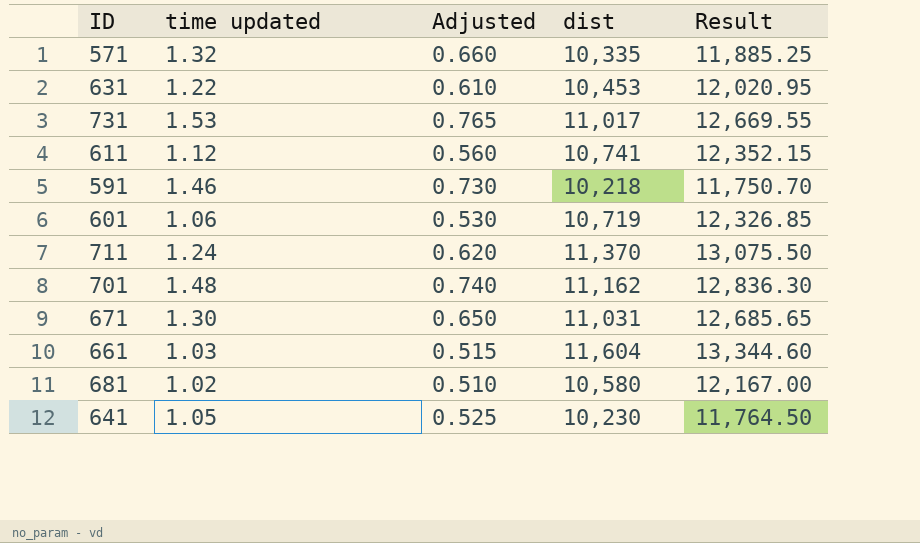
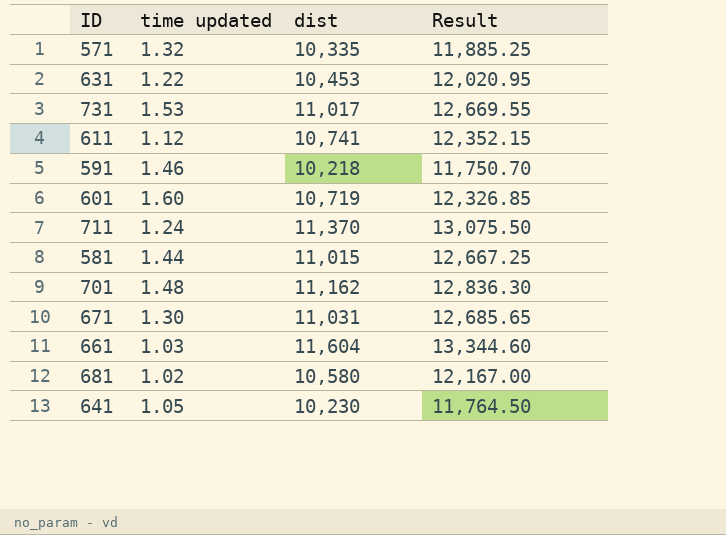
column Adjusted | formula: [time updated] * 0.5 -> none
601 | time updated: 1.06 -> 1.60
row 581: none -> 1.44 | 11,015 | 12,667.25

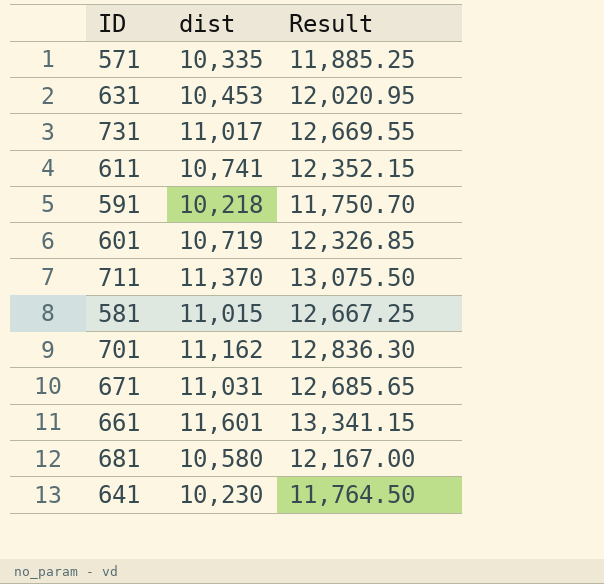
column time updated | position: 2 -> none
661 | dist: 11,604 -> 11,601
661 | Result: 13,344.60 -> 13,341.15

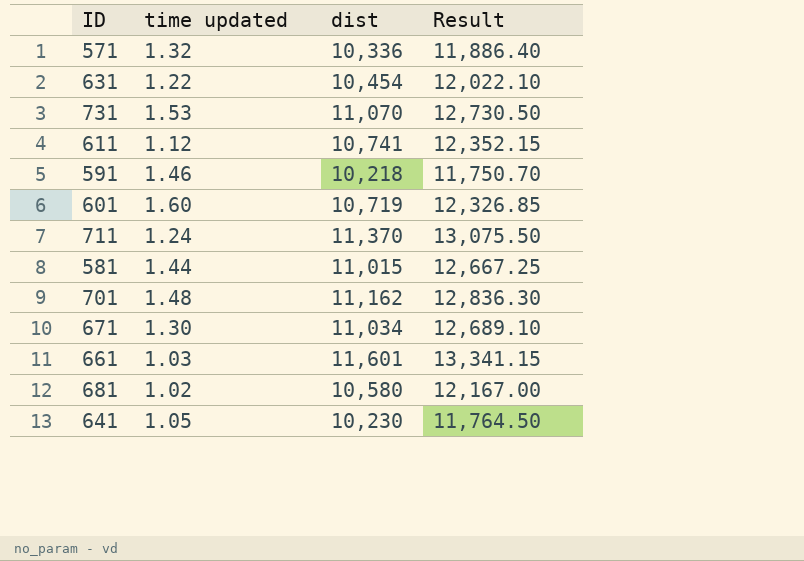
column time updated | position: none -> 2
571 | dist: 10,335 -> 10,336
571 | Result: 11,885.25 -> 11,886.40
631 | dist: 10,453 -> 10,454
631 | Result: 12,020.95 -> 12,022.10
731 | dist: 11,017 -> 11,070
731 | Result: 12,669.55 -> 12,730.50
671 | dist: 11,031 -> 11,034
671 | Result: 12,685.65 -> 12,689.10

